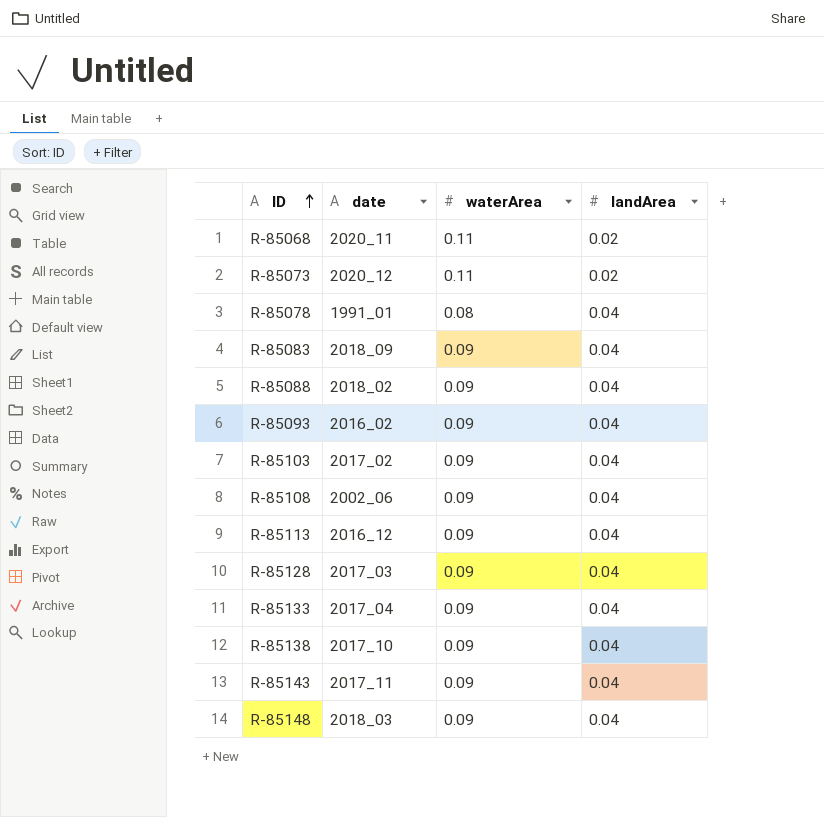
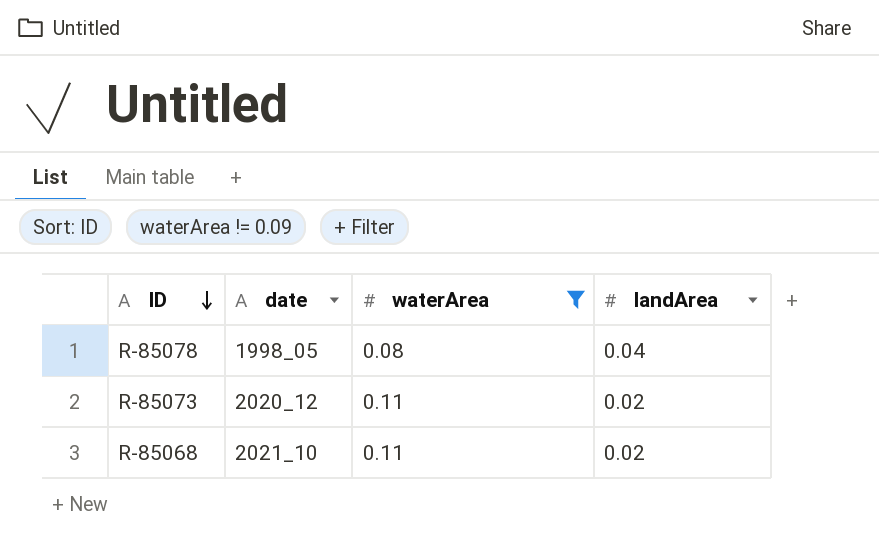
filter: none -> waterArea != 0.09
row order: ID ascending -> ID descending
R-85078 | date: 1991_01 -> 1998_05
R-85068 | date: 2020_11 -> 2021_10

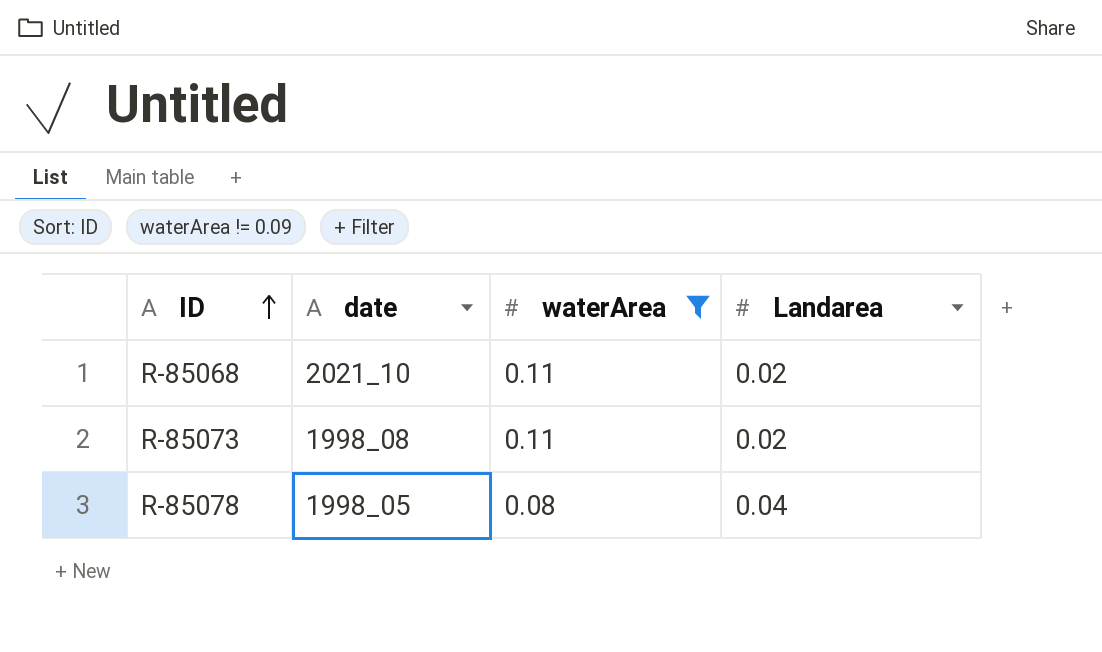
row order: ID descending -> ID ascending
column name: landArea -> Landarea
R-85073 | date: 2020_12 -> 1998_08

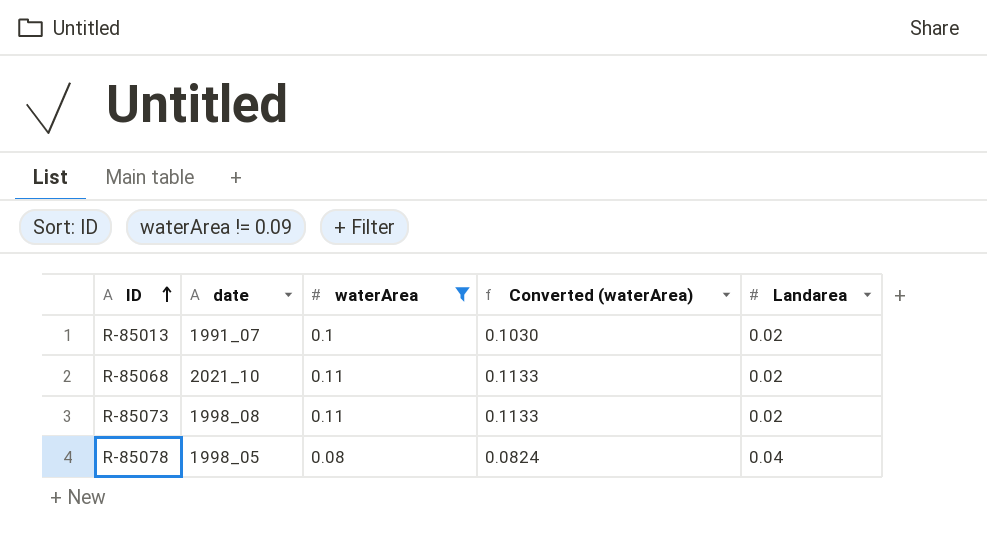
column Converted (waterArea) | formula: none -> [waterArea] * 1.03
row R-85013: none -> 1991_07 | 0.1 | 0.1030 | 0.02

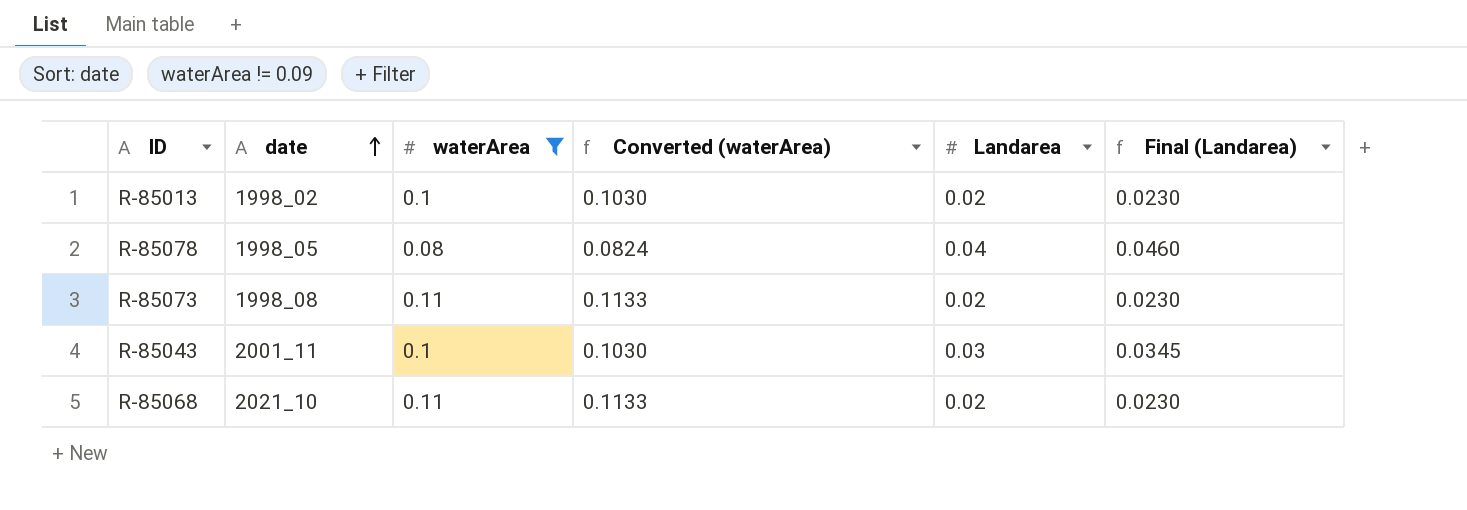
row order: ID ascending -> date ascending
column Final (Landarea) | formula: none -> [Landarea] * 1.15
R-85013 | date: 1991_07 -> 1998_02
row R-85043: none -> 2001_11 | 0.1 | 0.1030 | 0.03 | 0.0345

